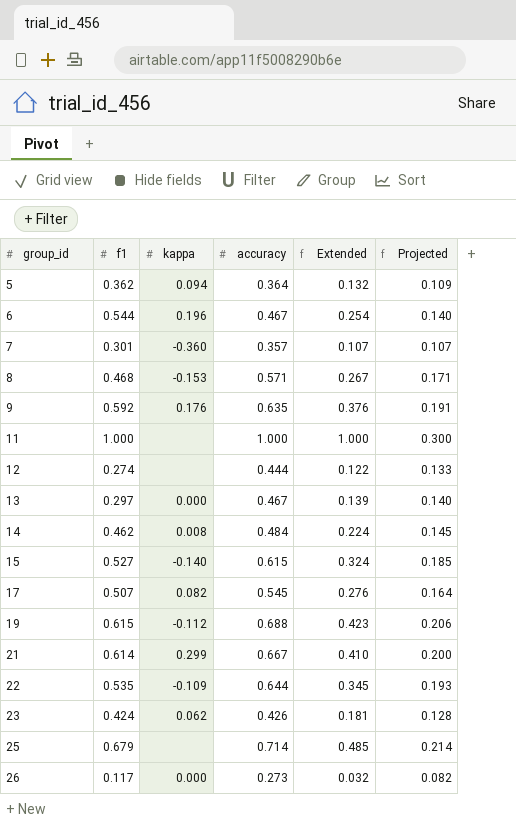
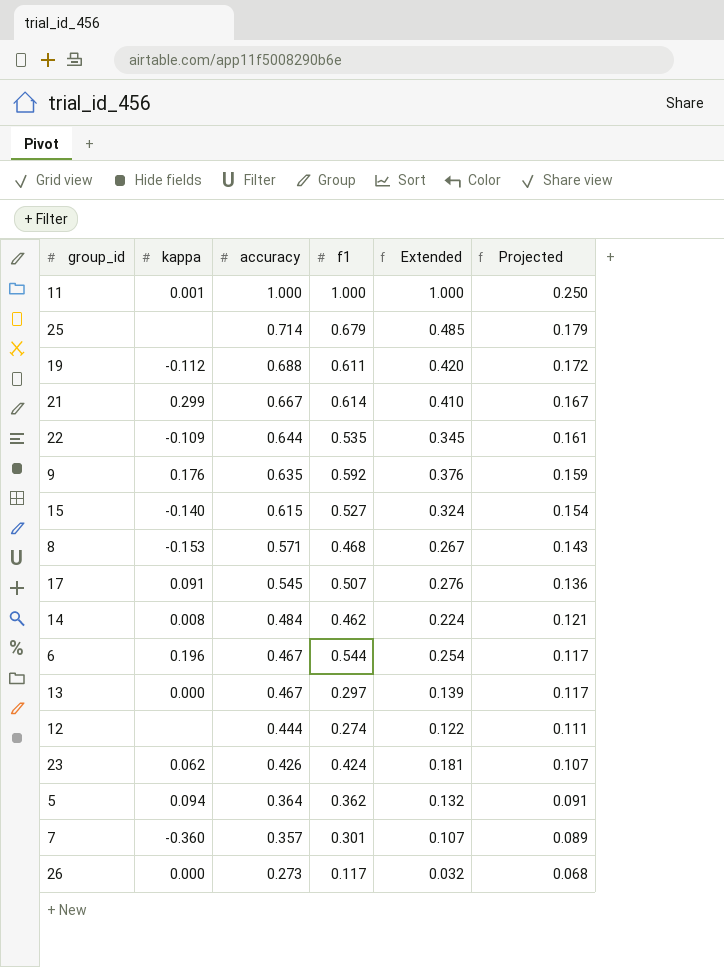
row order: group_id ascending -> accuracy descending
column f1 | position: 2 -> 4
column Projected | formula: [accuracy] * 0.3 -> [accuracy] * 0.25
11 | kappa: none -> 0.001
19 | f1: 0.615 -> 0.611
19 | Extended: 0.423 -> 0.420
17 | kappa: 0.082 -> 0.091

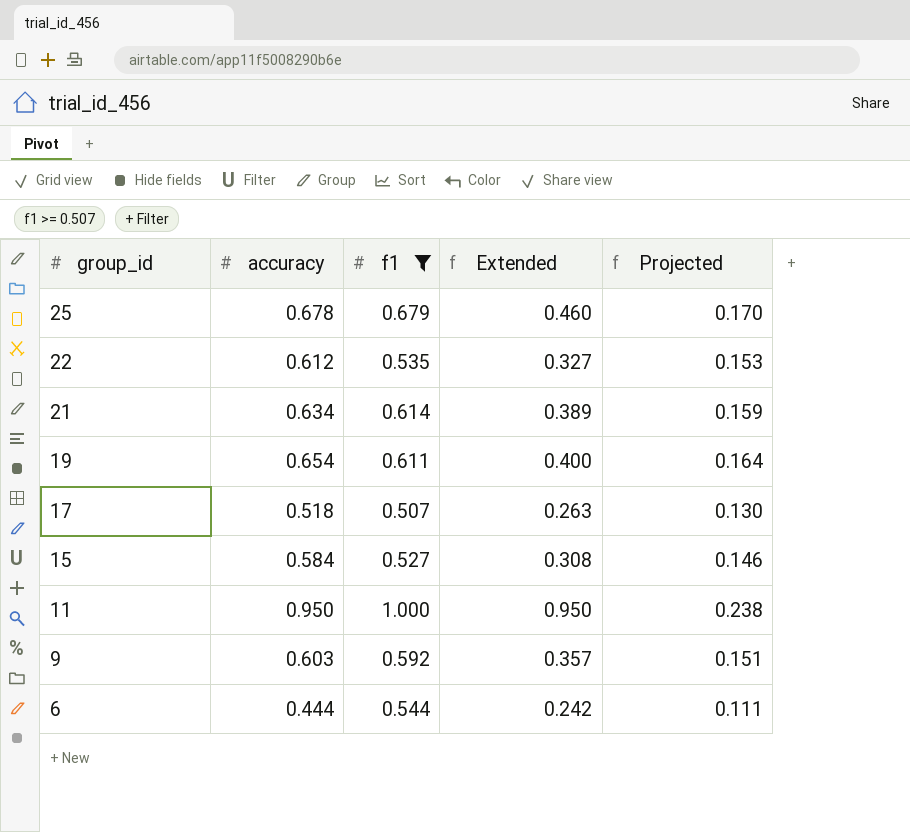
filter: none -> f1 >= 0.507
row order: accuracy descending -> group_id descending
column kappa | position: 2 -> none
25 | accuracy: 0.714 -> 0.678
25 | Extended: 0.485 -> 0.460
25 | Projected: 0.179 -> 0.170
22 | accuracy: 0.644 -> 0.612
22 | Extended: 0.345 -> 0.327
22 | Projected: 0.161 -> 0.153
21 | accuracy: 0.667 -> 0.634
21 | Extended: 0.410 -> 0.389
21 | Projected: 0.167 -> 0.159
19 | accuracy: 0.688 -> 0.654
19 | Extended: 0.420 -> 0.400
19 | Projected: 0.172 -> 0.164
17 | accuracy: 0.545 -> 0.518
17 | Extended: 0.276 -> 0.263
17 | Projected: 0.136 -> 0.130
15 | accuracy: 0.615 -> 0.584
15 | Extended: 0.324 -> 0.308
15 | Projected: 0.154 -> 0.146
11 | accuracy: 1.000 -> 0.950
11 | Extended: 1.000 -> 0.950
11 | Projected: 0.250 -> 0.238
9 | accuracy: 0.635 -> 0.603
9 | Extended: 0.376 -> 0.357
9 | Projected: 0.159 -> 0.151
6 | accuracy: 0.467 -> 0.444
6 | Extended: 0.254 -> 0.242
6 | Projected: 0.117 -> 0.111

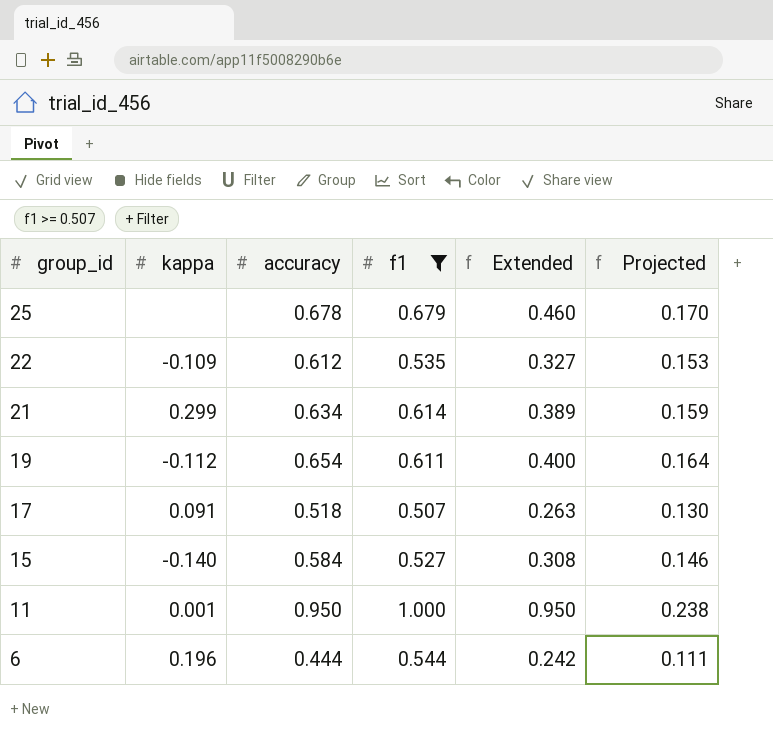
column kappa | position: none -> 2
row 9: 0.603 | 0.592 | 0.357 | 0.151 -> none

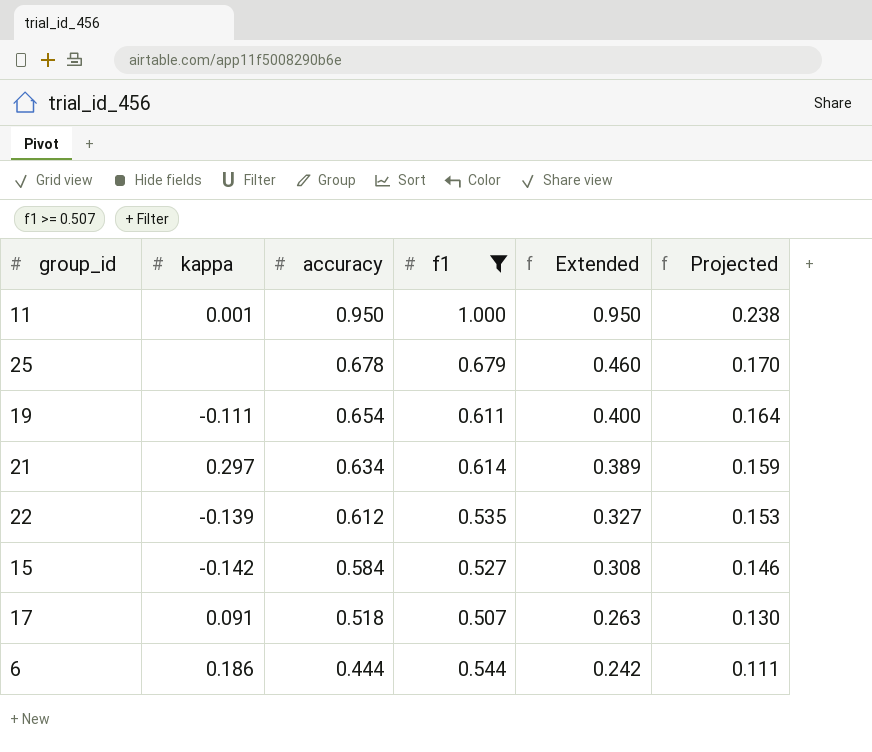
row order: group_id descending -> accuracy descending
19 | kappa: -0.112 -> -0.111
21 | kappa: 0.299 -> 0.297
22 | kappa: -0.109 -> -0.139
15 | kappa: -0.140 -> -0.142
6 | kappa: 0.196 -> 0.186

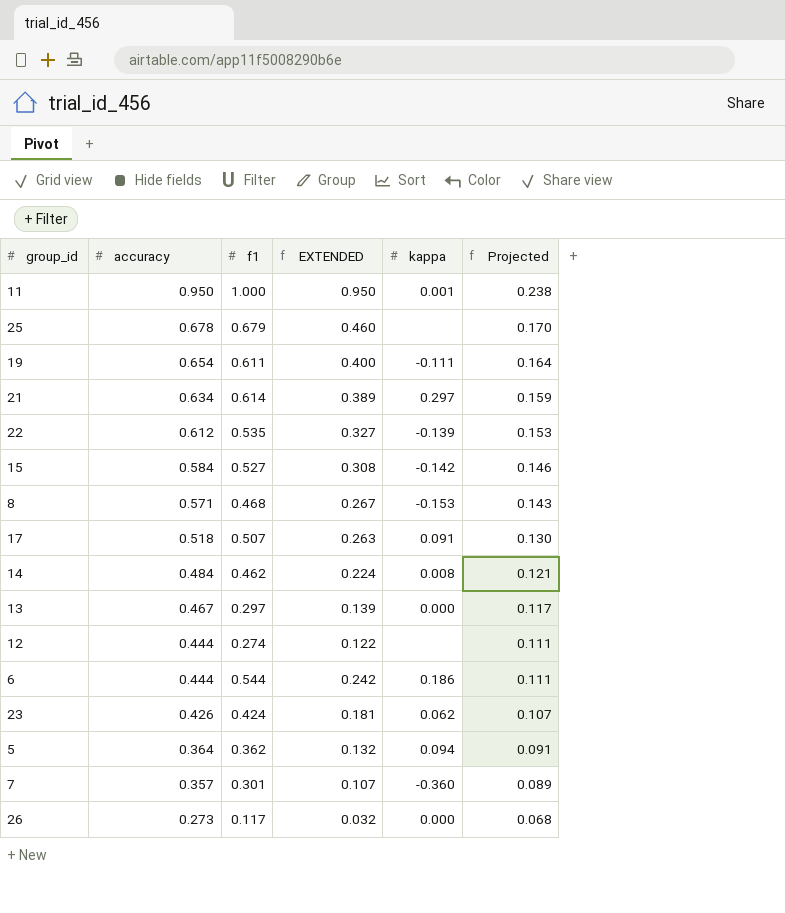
filter: f1 >= 0.507 -> none
column name: Extended -> EXTENDED
column kappa | position: 2 -> 5

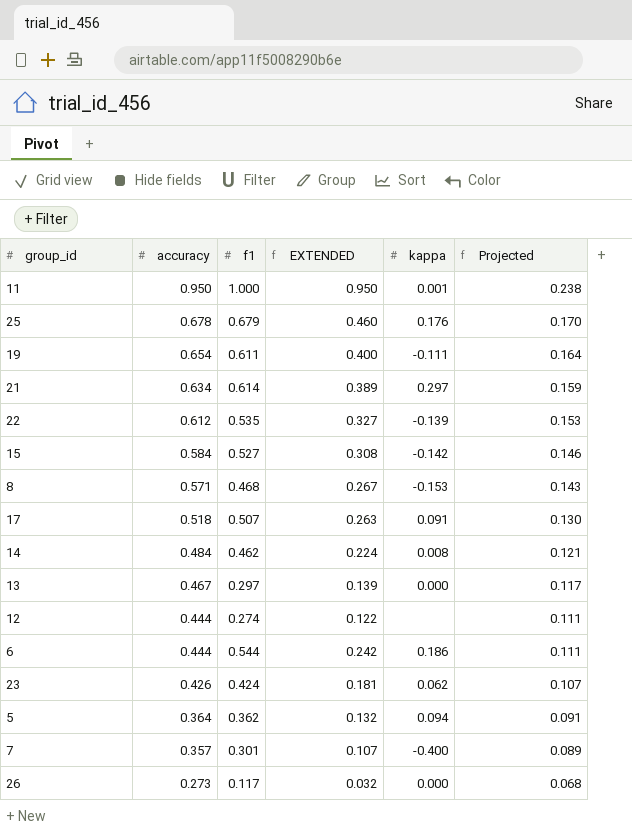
25 | kappa: none -> 0.176
7 | kappa: -0.360 -> -0.400

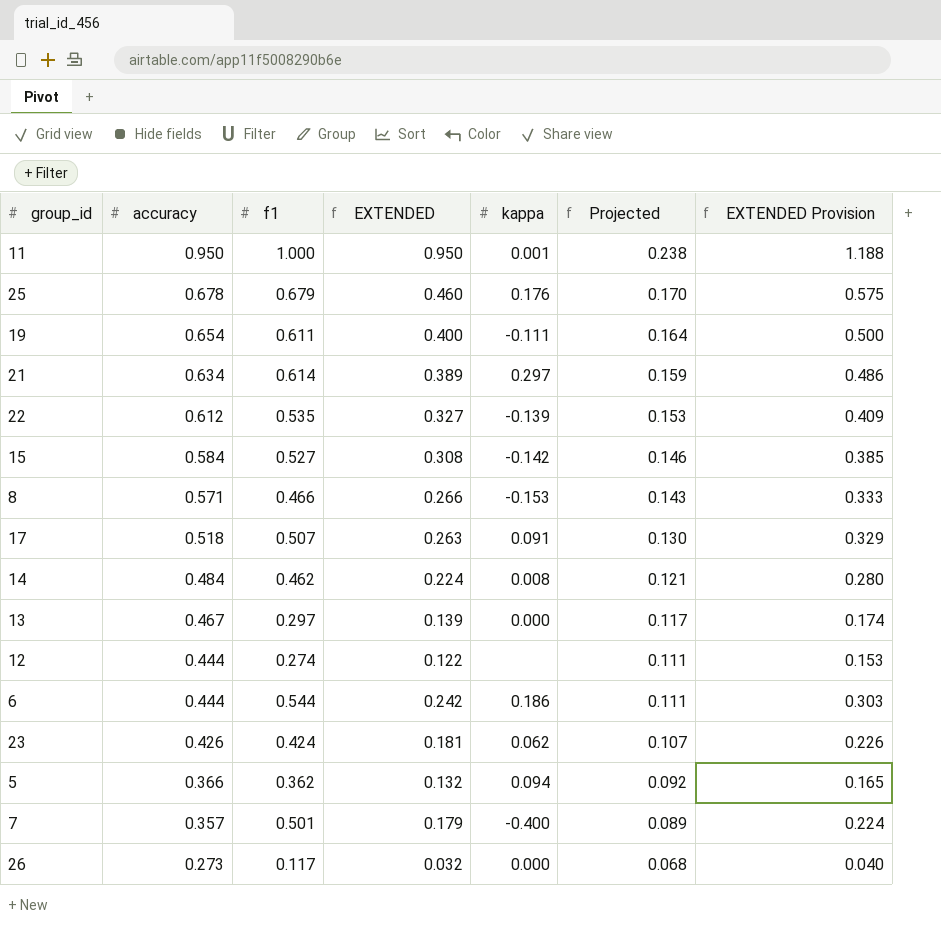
column EXTENDED Provision | formula: none -> [EXTENDED] * 1.25
8 | f1: 0.468 -> 0.466
8 | EXTENDED: 0.267 -> 0.266
5 | accuracy: 0.364 -> 0.366
5 | Projected: 0.091 -> 0.092
7 | f1: 0.301 -> 0.501
7 | EXTENDED: 0.107 -> 0.179

